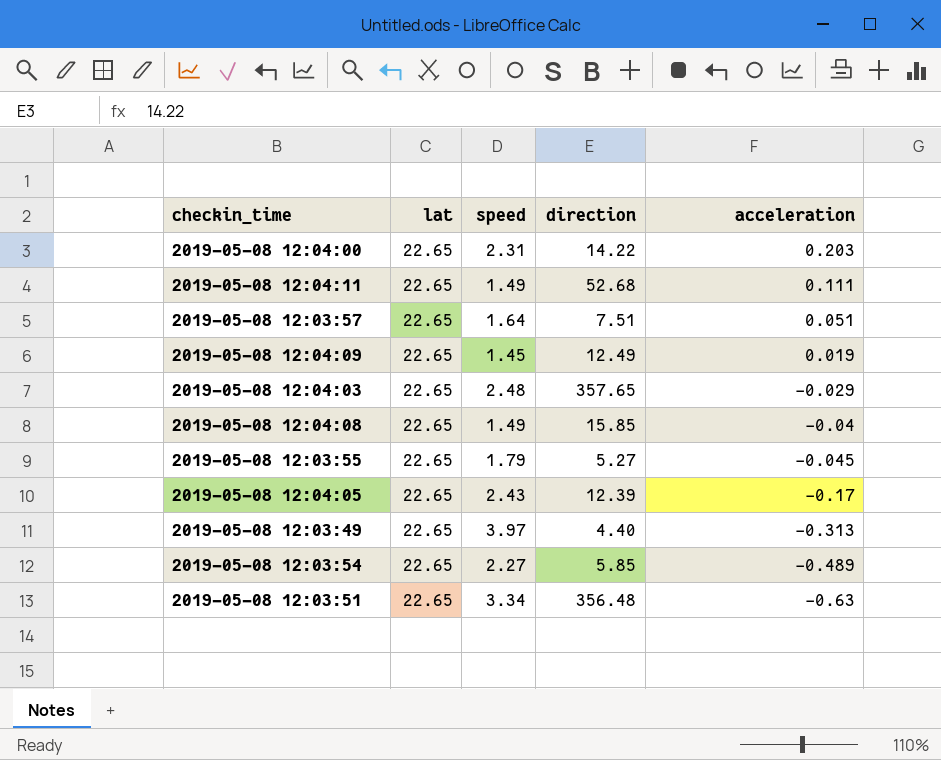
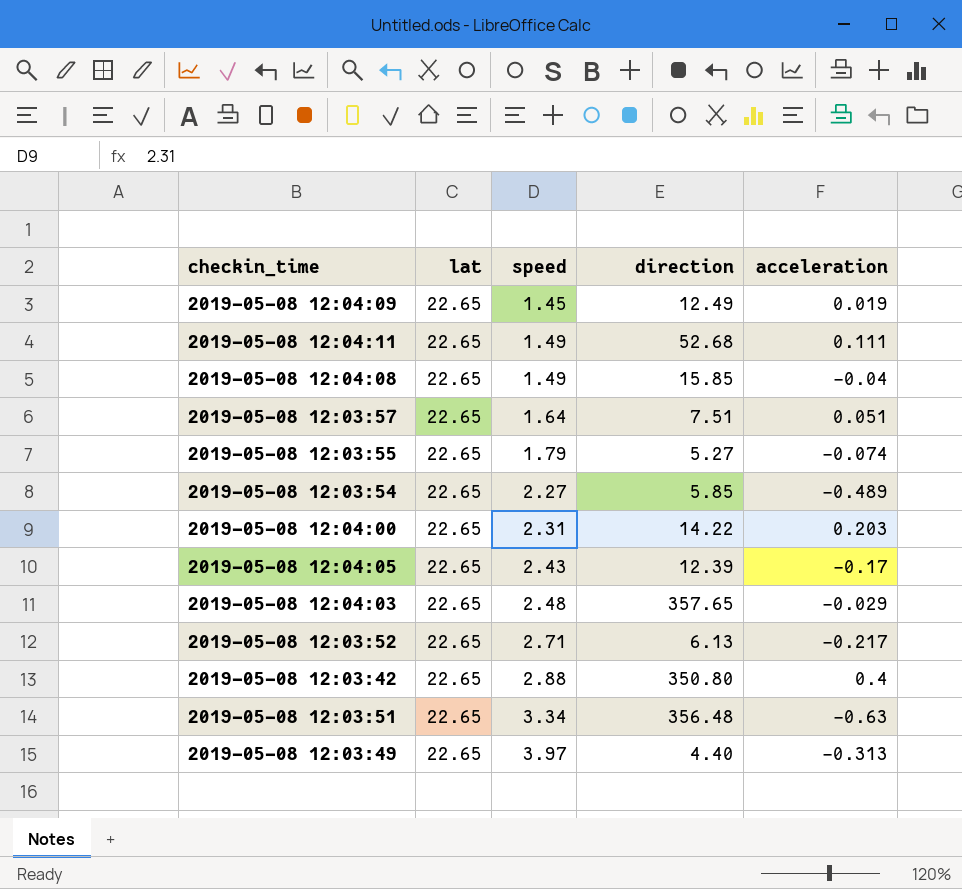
row order: acceleration descending -> speed ascending
2019-05-08 12:03:55 | acceleration: -0.045 -> -0.074
row 2019-05-08 12:03:52: none -> 22.65 | 2.71 | 6.13 | -0.217
row 2019-05-08 12:03:42: none -> 22.65 | 2.88 | 350.80 | 0.4

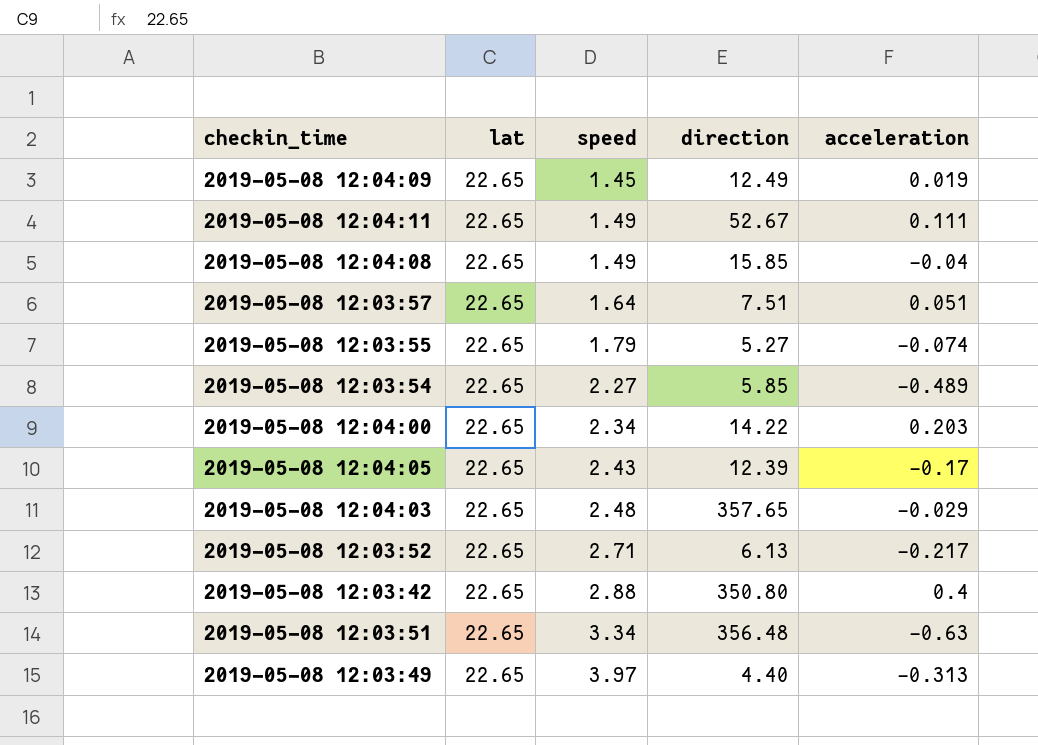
2019-05-08 12:04:11 | direction: 52.68 -> 52.67
2019-05-08 12:04:00 | speed: 2.31 -> 2.34

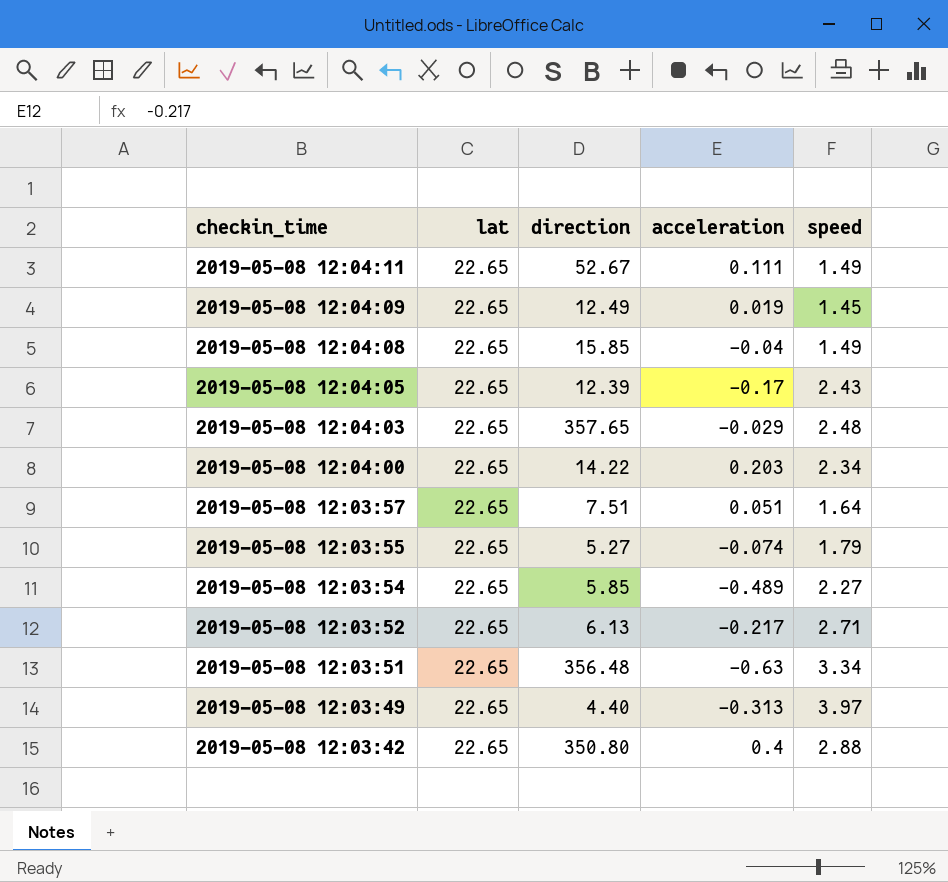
row order: speed ascending -> checkin_time descending
column speed | position: 3 -> 5

